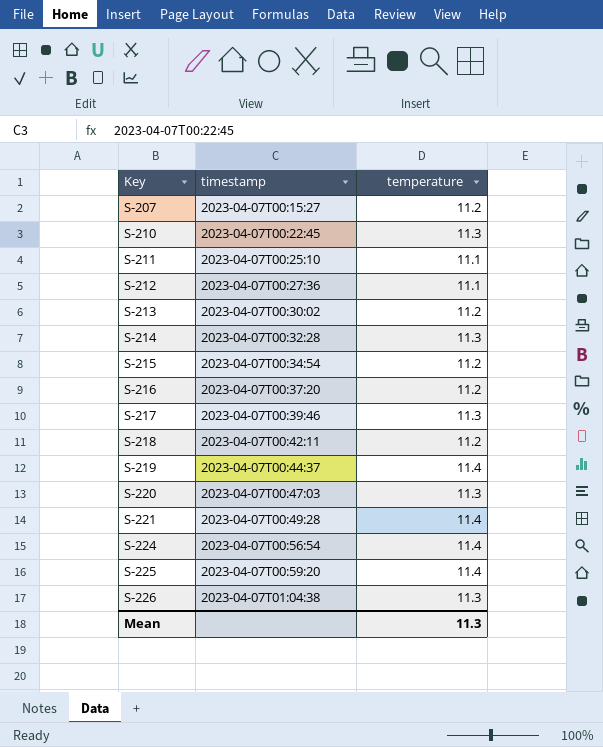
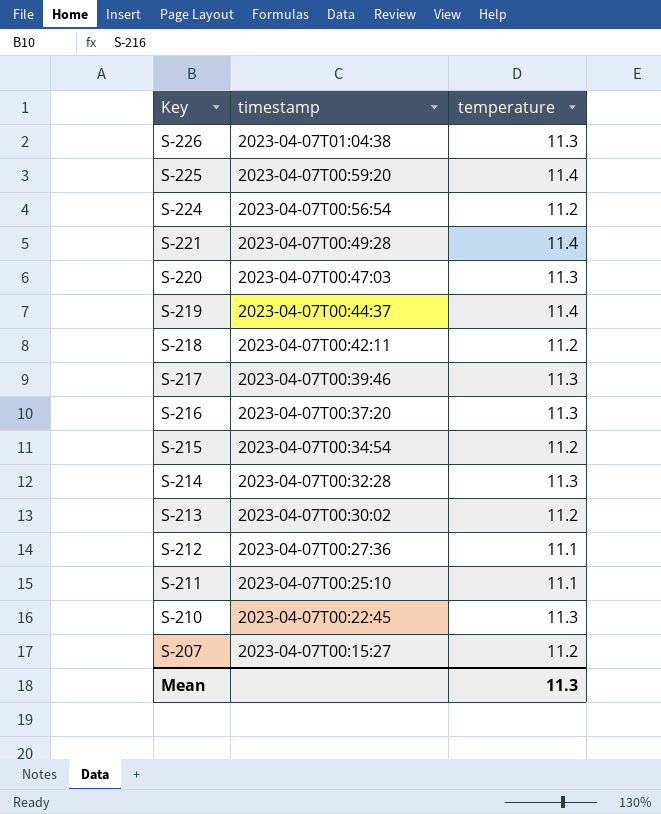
row order: Key ascending -> Key descending
S-224 | temperature: 11.4 -> 11.2
S-216 | temperature: 11.2 -> 11.3

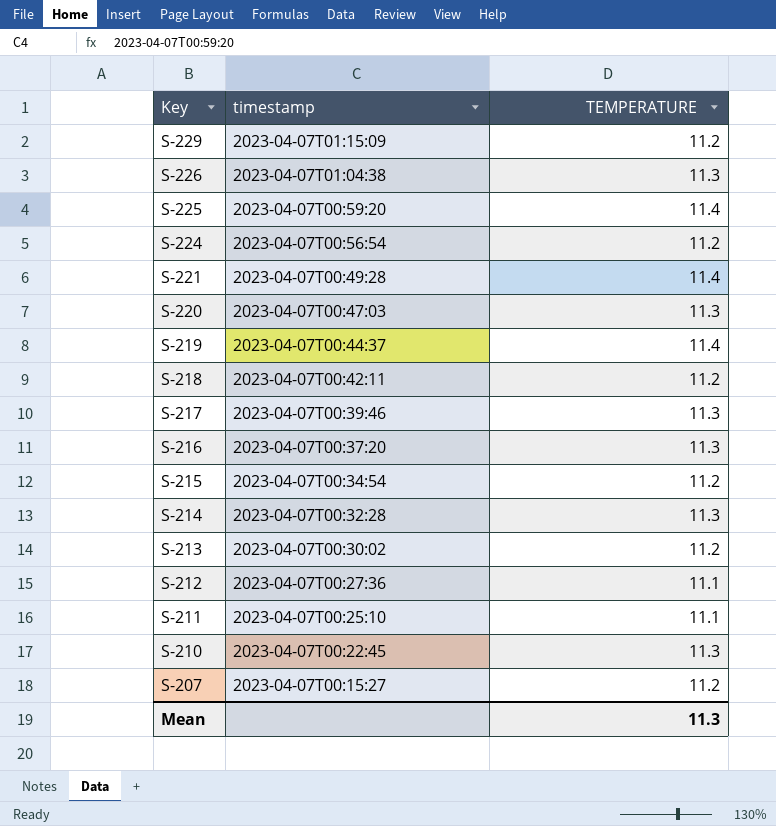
column name: temperature -> TEMPERATURE
row S-229: none -> 2023-04-07T01:15:09 | 11.2

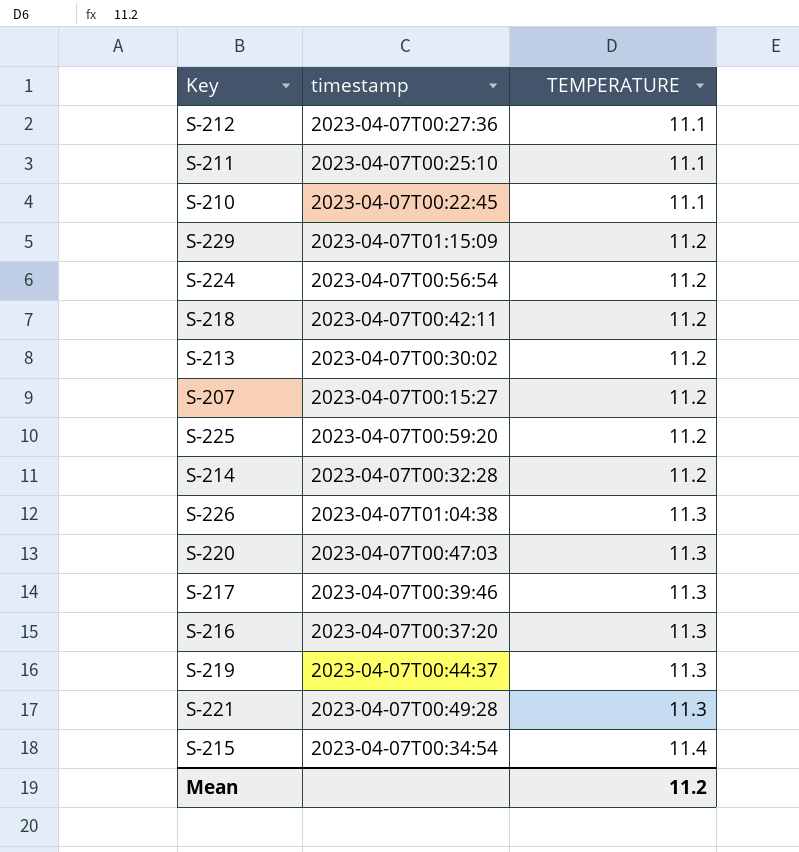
row order: Key descending -> TEMPERATURE ascending
S-210 | TEMPERATURE: 11.3 -> 11.1
S-225 | TEMPERATURE: 11.4 -> 11.2
S-214 | TEMPERATURE: 11.3 -> 11.2
S-219 | TEMPERATURE: 11.4 -> 11.3
S-221 | TEMPERATURE: 11.4 -> 11.3
S-215 | TEMPERATURE: 11.2 -> 11.4
Mean | TEMPERATURE: 11.3 -> 11.2

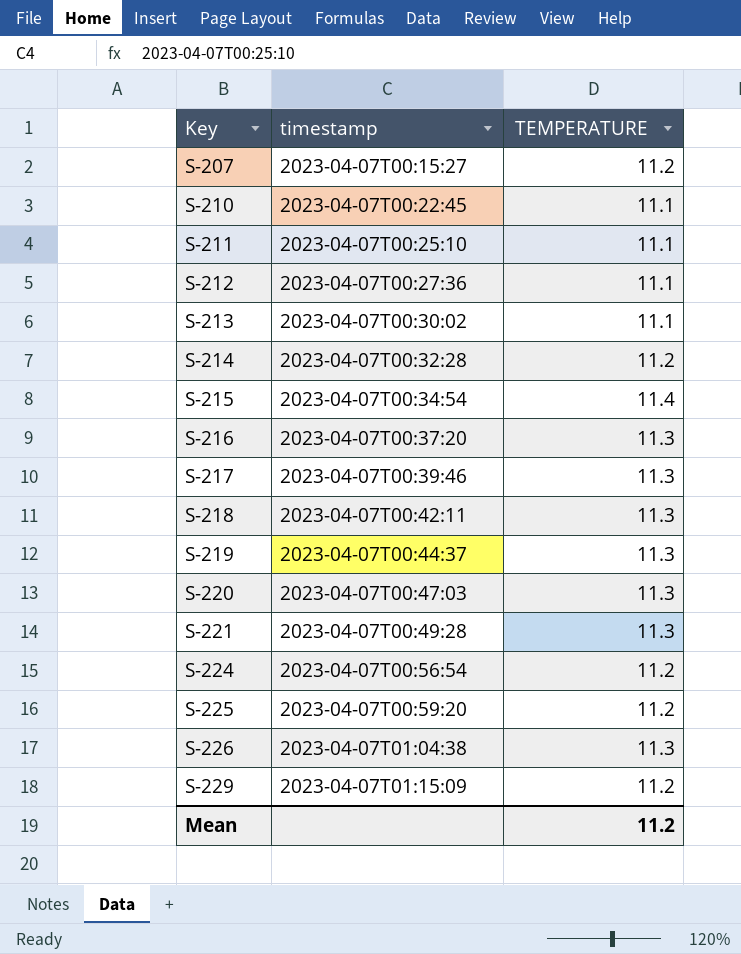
row order: TEMPERATURE ascending -> Key ascending
S-213 | TEMPERATURE: 11.2 -> 11.1
S-218 | TEMPERATURE: 11.2 -> 11.3

